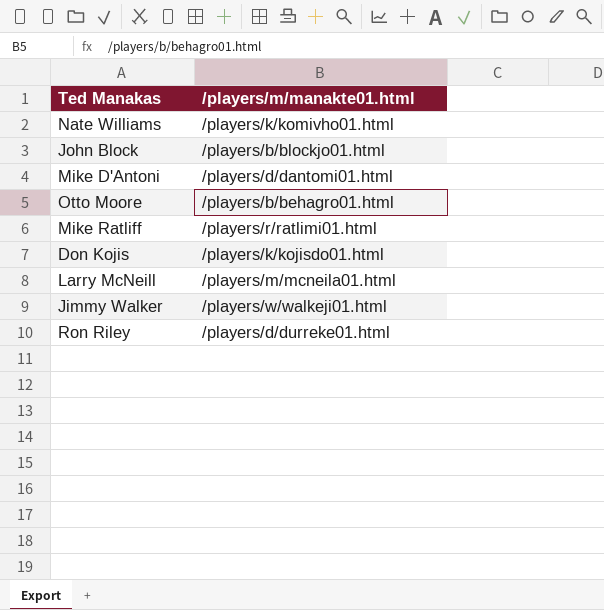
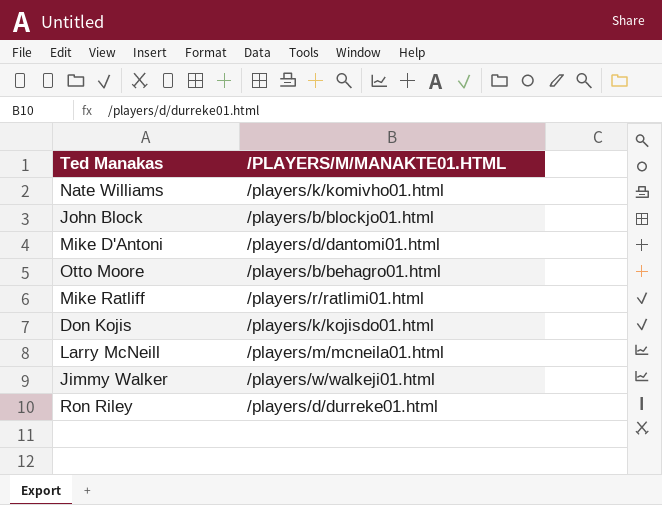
column name: /players/m/manakte01.html -> /PLAYERS/M/MANAKTE01.HTML

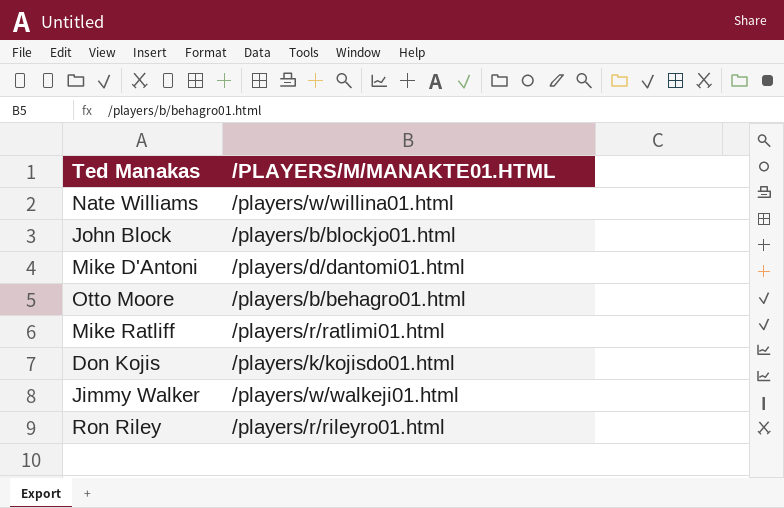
row Larry McNeill: /players/m/mcneila01.html -> none
Nate Williams | /PLAYERS/M/MANAKTE01.HTML: /players/k/komivho01.html -> /players/w/willina01.html
Ron Riley | /PLAYERS/M/MANAKTE01.HTML: /players/d/durreke01.html -> /players/r/rileyro01.html

